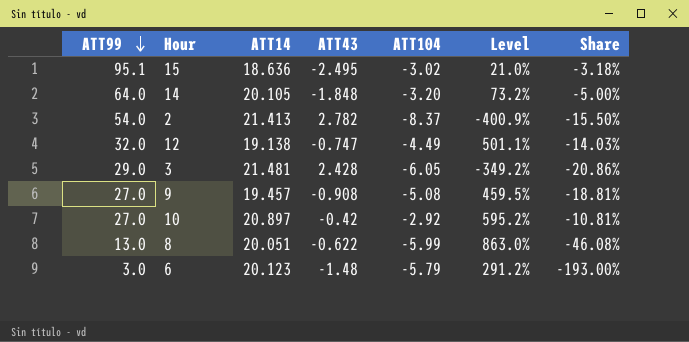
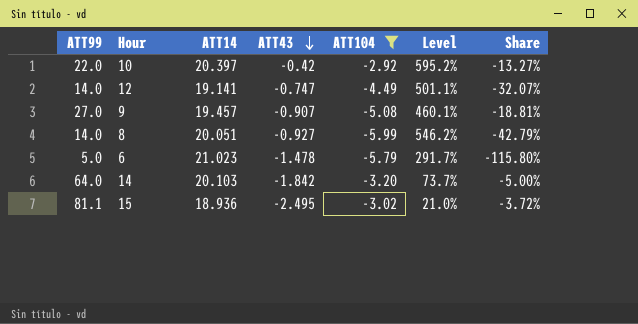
filter: none -> ATT104 >= -5.99
row order: ATT99 descending -> ATT43 descending
10 | ATT99: 27.0 -> 22.0
10 | ATT14: 20.897 -> 20.397
10 | Share: -10.81% -> -13.27%
12 | ATT99: 32.0 -> 14.0
12 | ATT14: 19.138 -> 19.141
12 | Share: -14.03% -> -32.07%
9 | ATT43: -0.908 -> -0.907
9 | Level: 459.5% -> 460.1%
8 | ATT99: 13.0 -> 14.0
8 | ATT43: -0.622 -> -0.927
8 | Level: 863.0% -> 546.2%
8 | Share: -46.08% -> -42.79%
6 | ATT99: 3.0 -> 5.0
6 | ATT14: 20.123 -> 21.023
6 | ATT43: -1.48 -> -1.478
6 | Level: 291.2% -> 291.7%
6 | Share: -193.00% -> -115.80%
14 | ATT14: 20.105 -> 20.103
14 | ATT43: -1.848 -> -1.842
14 | Level: 73.2% -> 73.7%
15 | ATT99: 95.1 -> 81.1
15 | ATT14: 18.636 -> 18.936
15 | Share: -3.18% -> -3.72%

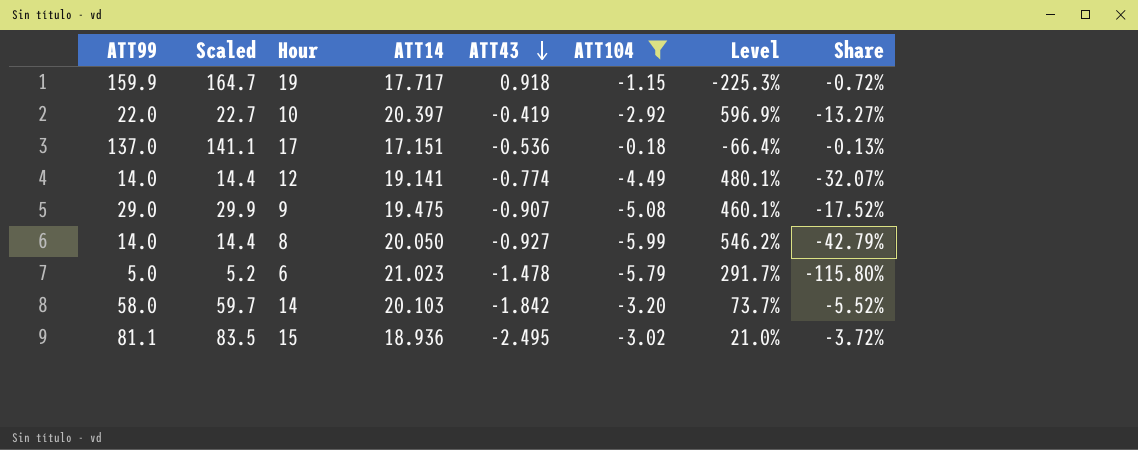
column Scaled | formula: none -> [ATT99] * 1.03
row 19: none -> 159.9 | 164.7 | 17.717 | 0.918 | -1.15 | -225.3% | -0.72%
10 | ATT43: -0.42 -> -0.419
10 | Level: 595.2% -> 596.9%
row 17: none -> 137.0 | 141.1 | 17.151 | -0.536 | -0.18 | -66.4% | -0.13%
12 | ATT43: -0.747 -> -0.774
12 | Level: 501.1% -> 480.1%
9 | ATT99: 27.0 -> 29.0
9 | ATT14: 19.457 -> 19.475
9 | Share: -18.81% -> -17.52%
8 | ATT14: 20.051 -> 20.050
14 | ATT99: 64.0 -> 58.0
14 | Share: -5.00% -> -5.52%

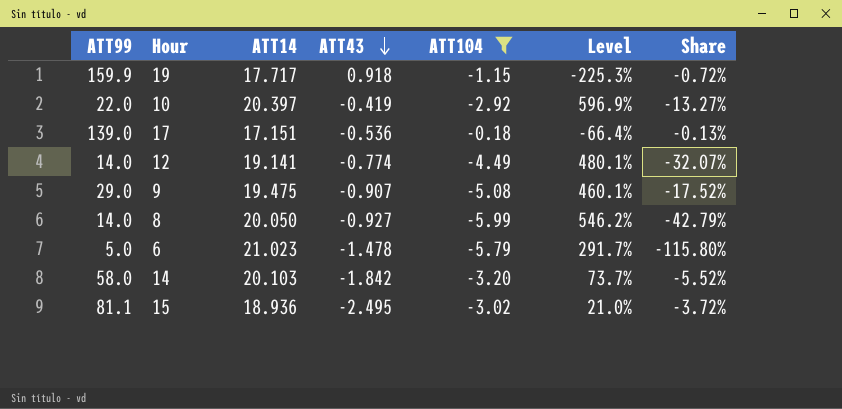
column Scaled | formula: [ATT99] * 1.03 -> none
17 | ATT99: 137.0 -> 139.0

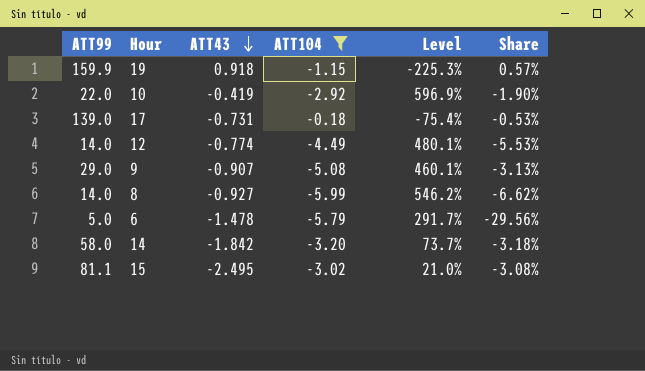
column ATT14 | position: 3 -> none
column Share | formula: [ATT104] / [ATT99] -> [ATT43] / [ATT99]
17 | ATT43: -0.536 -> -0.731
17 | Level: -66.4% -> -75.4%

